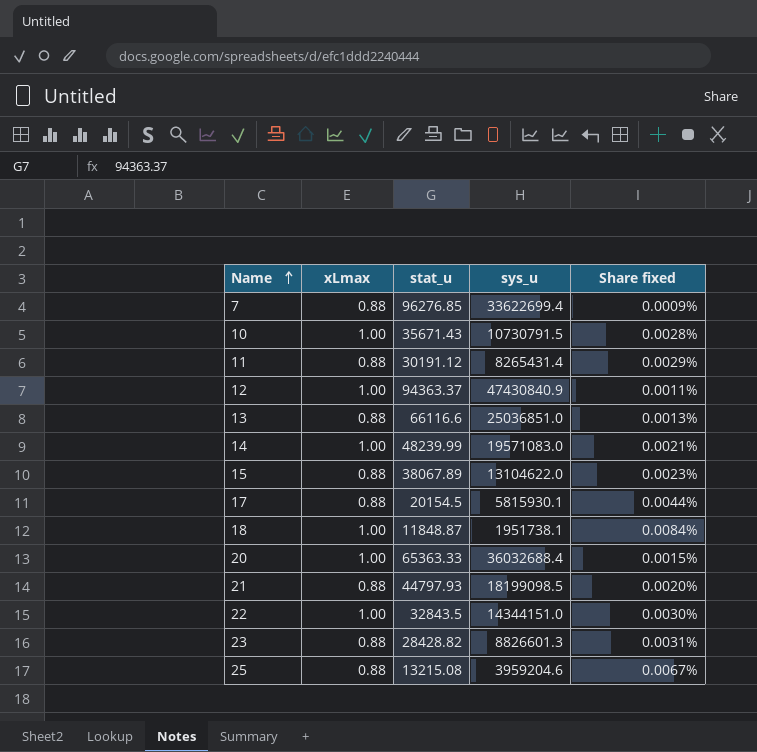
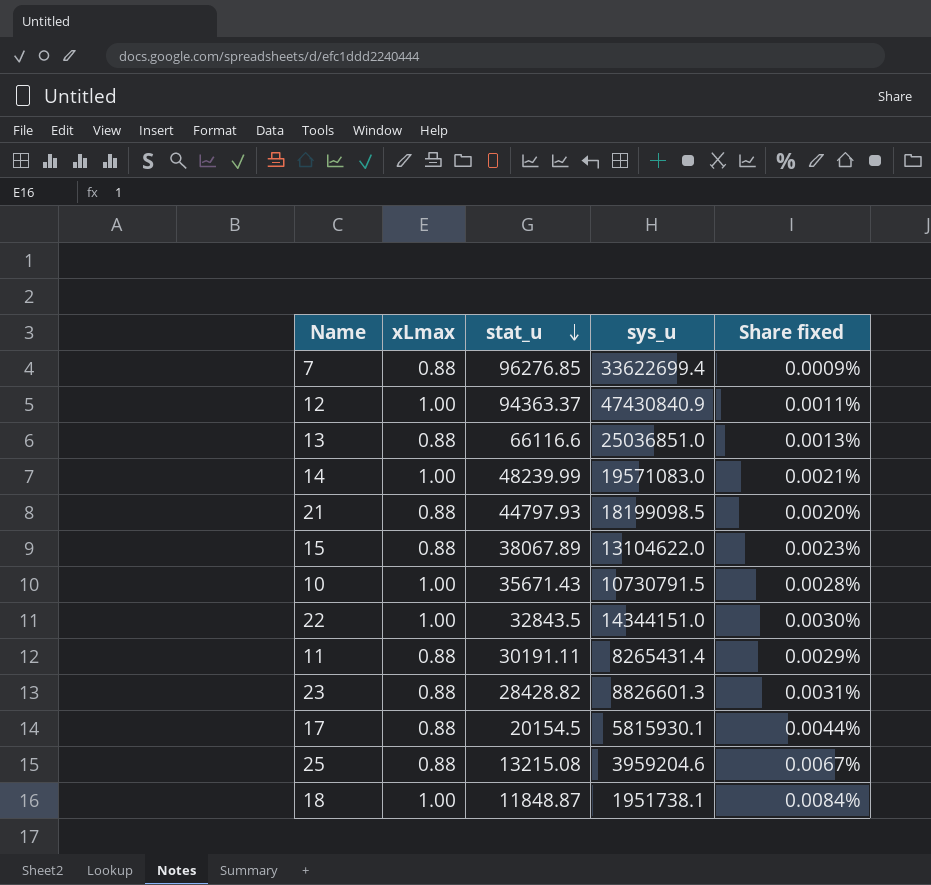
row order: Name ascending -> stat_u descending
row 20: 1.00 | 65363.33 | 36032688.4 | 0.0015% -> none
11 | stat_u: 30191.12 -> 30191.11

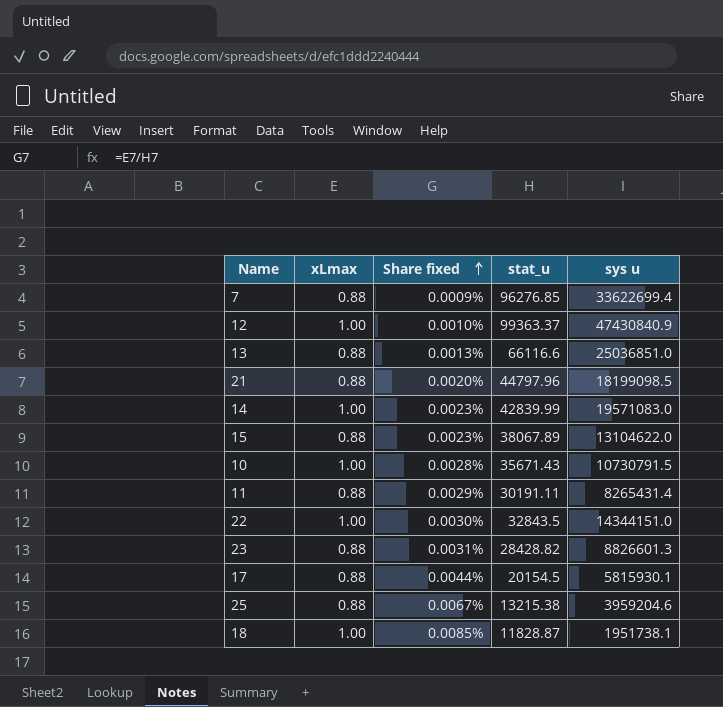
row order: stat_u descending -> Share fixed ascending
column Share fixed | position: 5 -> 3
column name: sys_u -> sys u
12 | Share fixed: 0.0011% -> 0.0010%
12 | stat_u: 94363.37 -> 99363.37
21 | stat_u: 44797.93 -> 44797.96
14 | Share fixed: 0.0021% -> 0.0023%
14 | stat_u: 48239.99 -> 42839.99
25 | stat_u: 13215.08 -> 13215.38
18 | Share fixed: 0.0084% -> 0.0085%
18 | stat_u: 11848.87 -> 11828.87

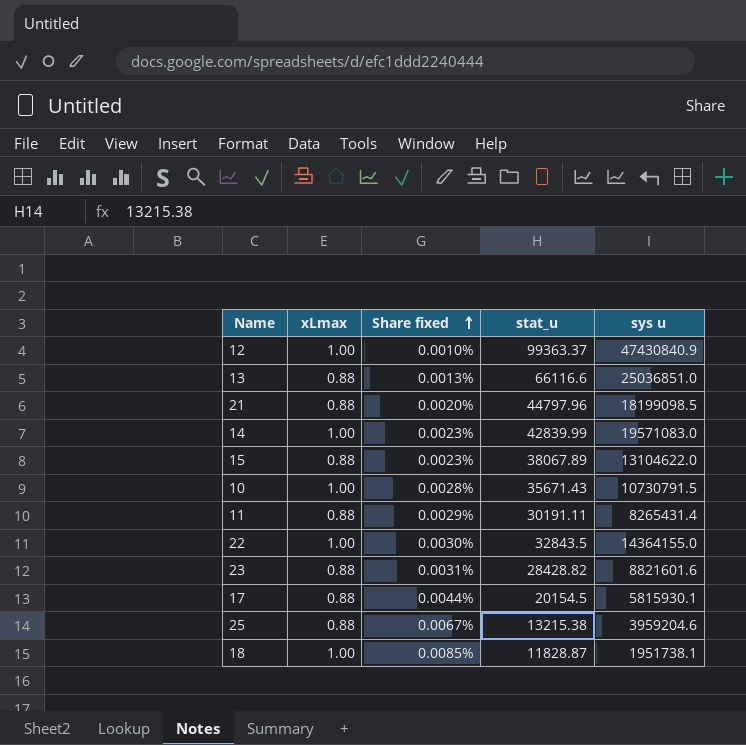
row 7: 0.88 | 0.0009% | 96276.85 | 33622699.4 -> none
22 | sys u: 14344151.0 -> 14364155.0
23 | sys u: 8826601.3 -> 8821601.6

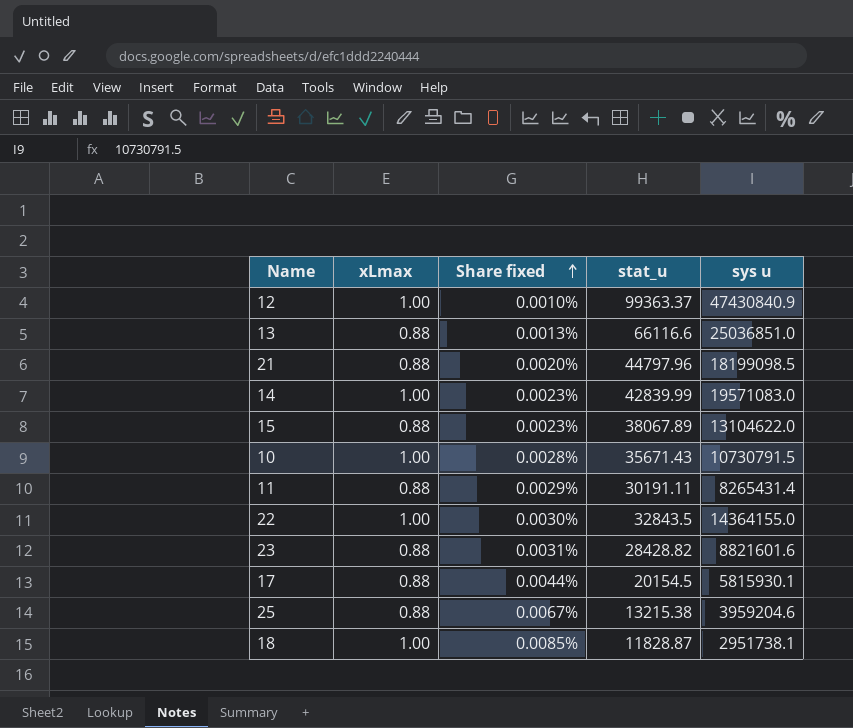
18 | sys u: 1951738.1 -> 2951738.1

